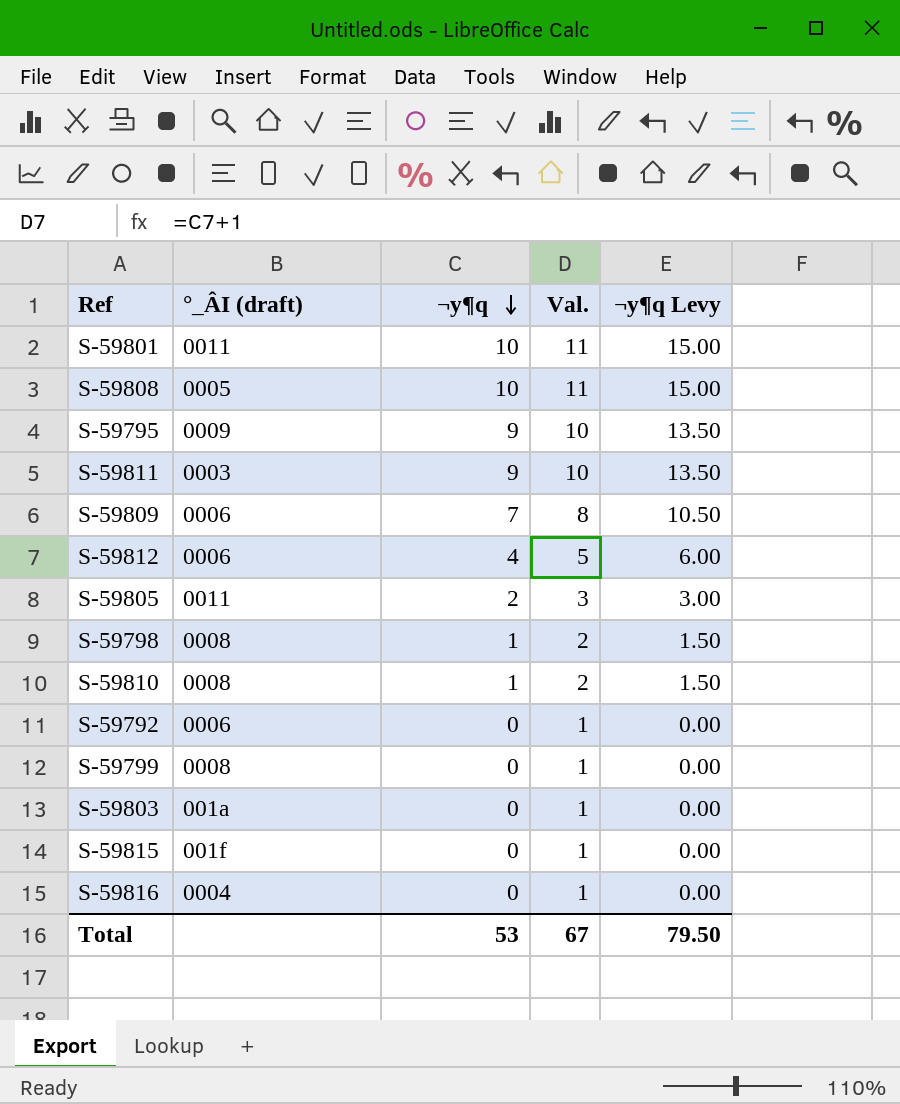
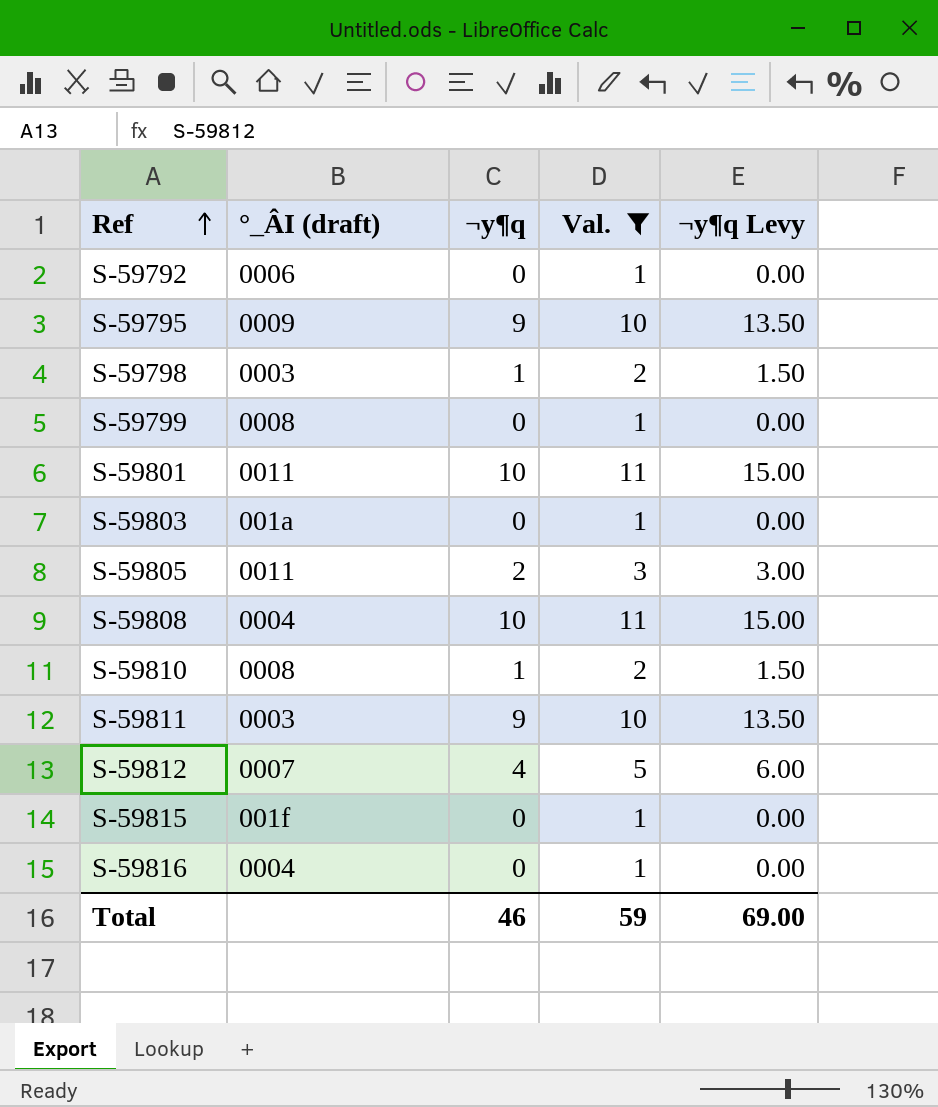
filter: none -> Val. != 8
row order: ¬y¶q descending -> Ref ascending
S-59798 | °_ÂI (draft): 0008 -> 0003
S-59808 | °_ÂI (draft): 0005 -> 0004
S-59812 | °_ÂI (draft): 0006 -> 0007
Total | ¬y¶q: 53 -> 46
Total | Val.: 67 -> 59
Total | ¬y¶q Levy: 79.50 -> 69.00

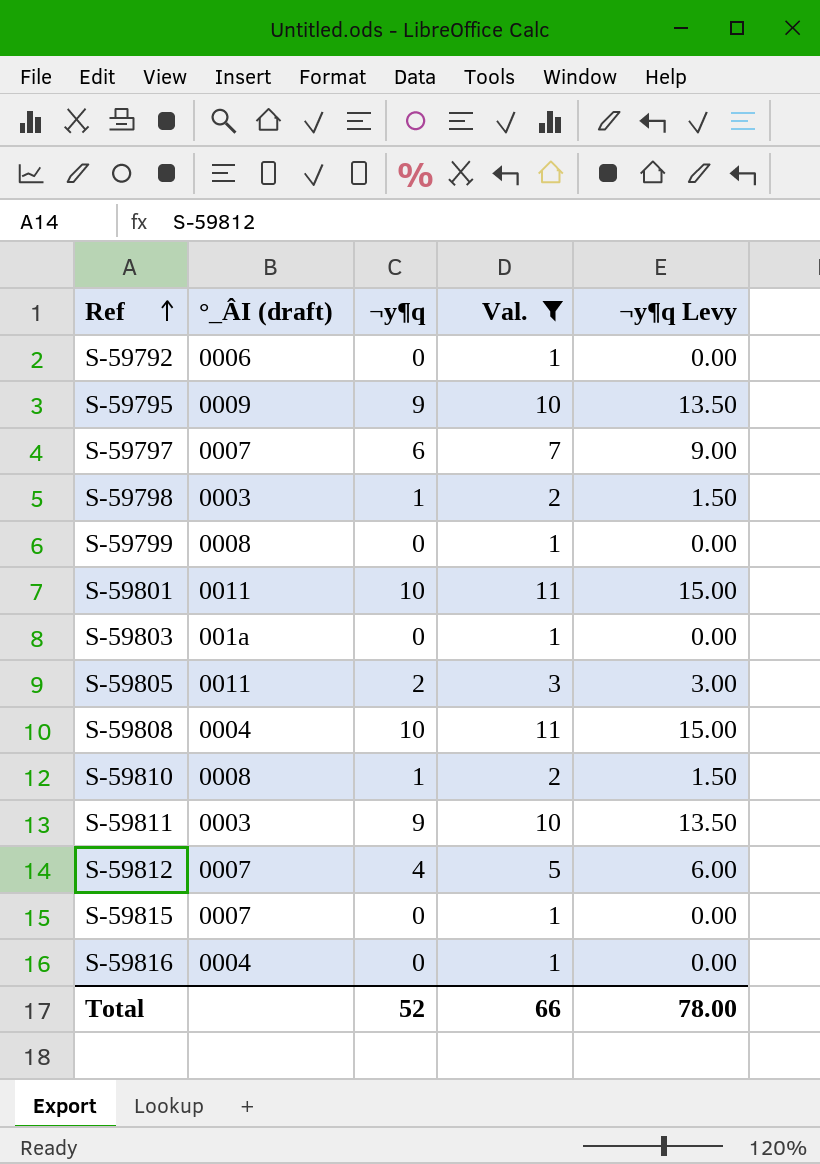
row S-59797: none -> 0007 | 6 | 7 | 9.00
S-59815 | °_ÂI (draft): 001f -> 0007
Total | ¬y¶q: 46 -> 52
Total | Val.: 59 -> 66
Total | ¬y¶q Levy: 69.00 -> 78.00

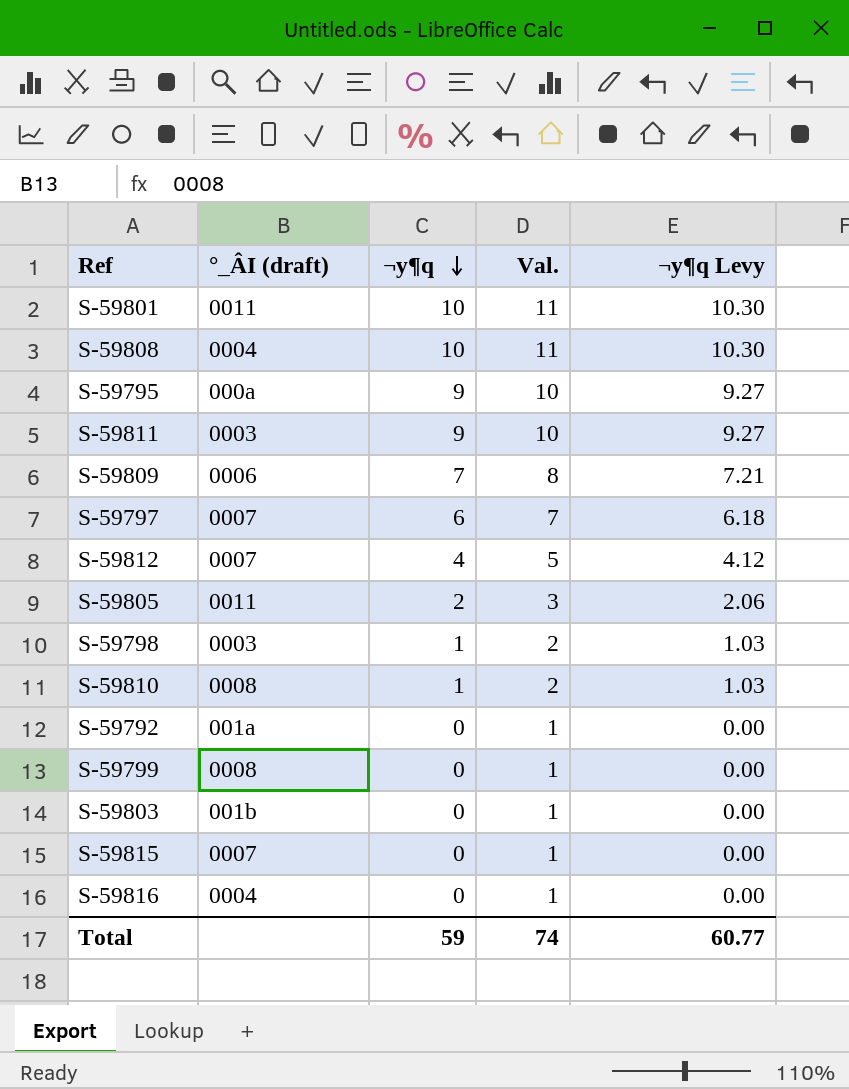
filter: Val. != 8 -> none
row order: Ref ascending -> ¬y¶q descending
column ¬y¶q Levy | formula: [¬y¶q] * 1.5 -> [¬y¶q] * 1.03
S-59795 | °_ÂI (draft): 0009 -> 000a
S-59792 | °_ÂI (draft): 0006 -> 001a
S-59803 | °_ÂI (draft): 001a -> 001b
Total | ¬y¶q: 52 -> 59
Total | Val.: 66 -> 74
Total | ¬y¶q Levy: 78.00 -> 60.77

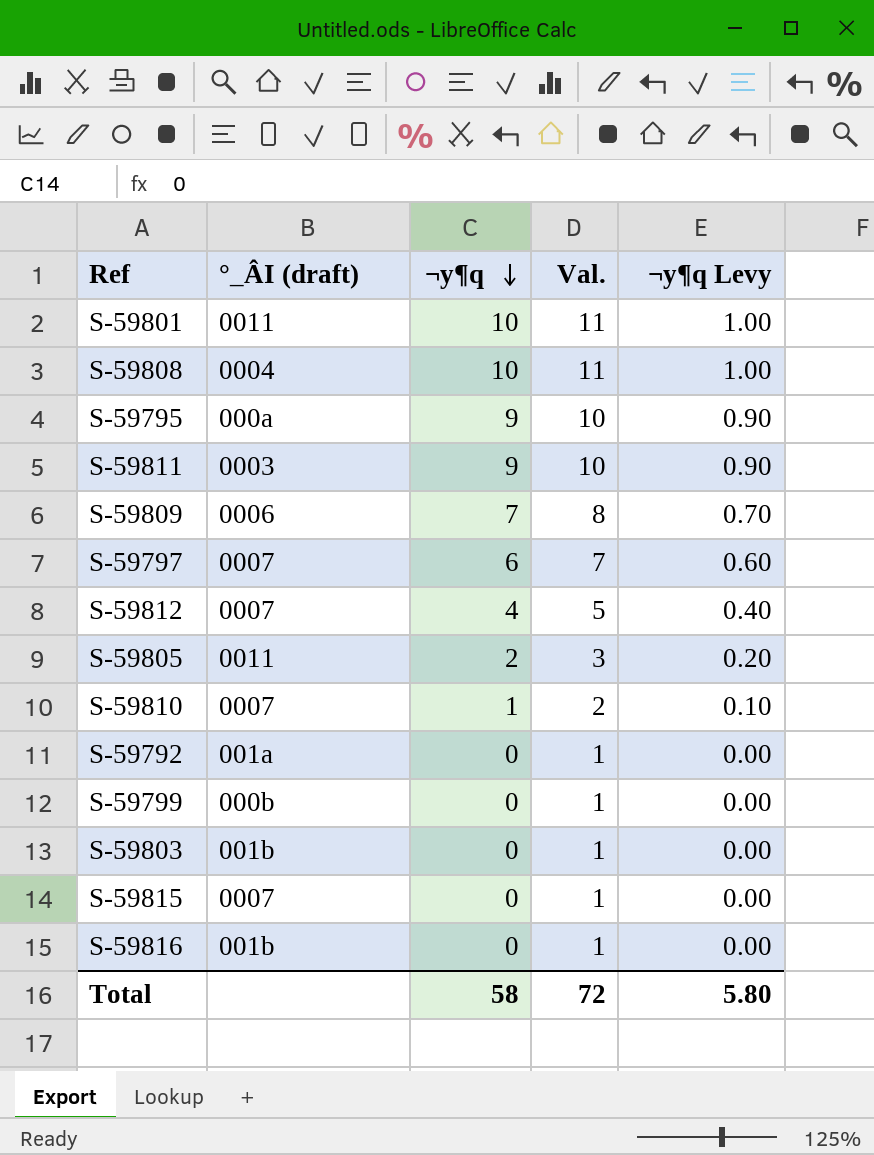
column ¬y¶q Levy | formula: [¬y¶q] * 1.03 -> [¬y¶q] * 0.1
row S-59798: 0003 | 1 | 2 | 1.03 -> none
S-59810 | °_ÂI (draft): 0008 -> 0007
S-59799 | °_ÂI (draft): 0008 -> 000b
S-59816 | °_ÂI (draft): 0004 -> 001b
Total | ¬y¶q: 59 -> 58
Total | Val.: 74 -> 72
Total | ¬y¶q Levy: 60.77 -> 5.80

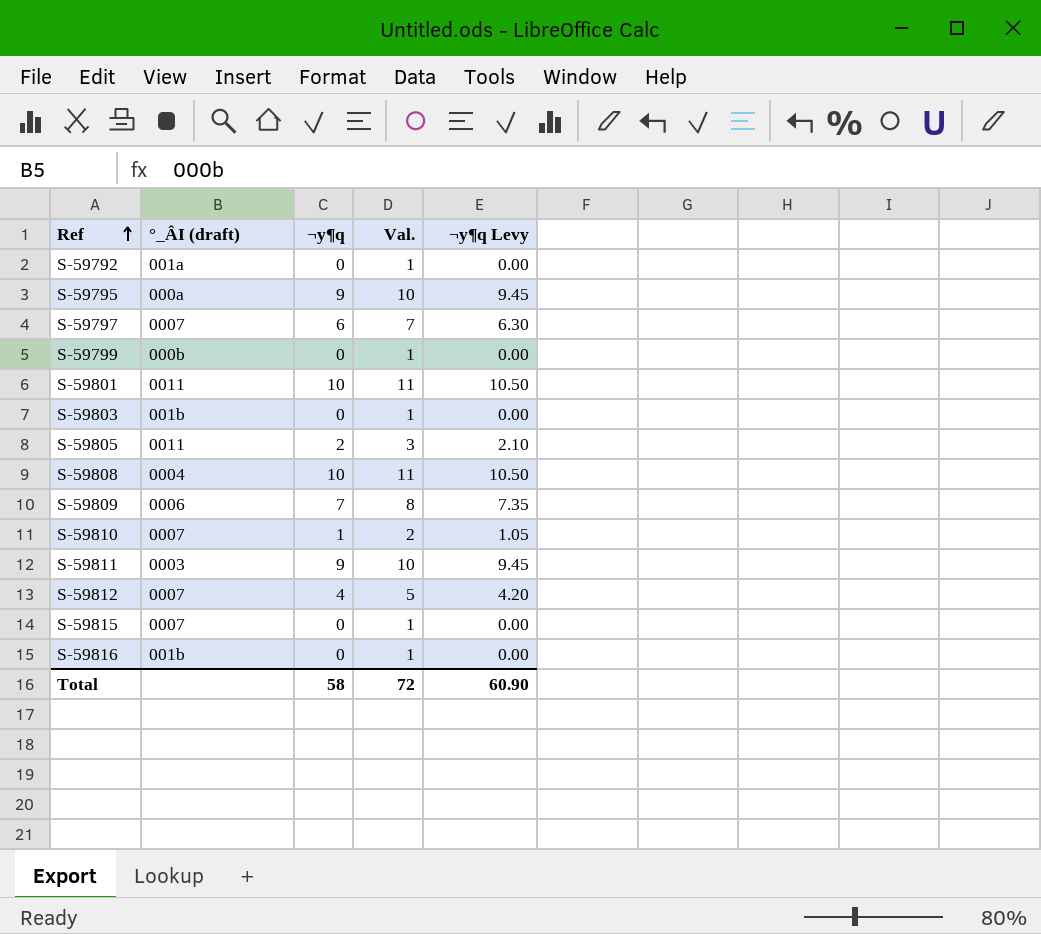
row order: ¬y¶q descending -> Ref ascending
column ¬y¶q Levy | formula: [¬y¶q] * 0.1 -> [¬y¶q] * 1.05
Total | ¬y¶q Levy: 5.80 -> 60.90

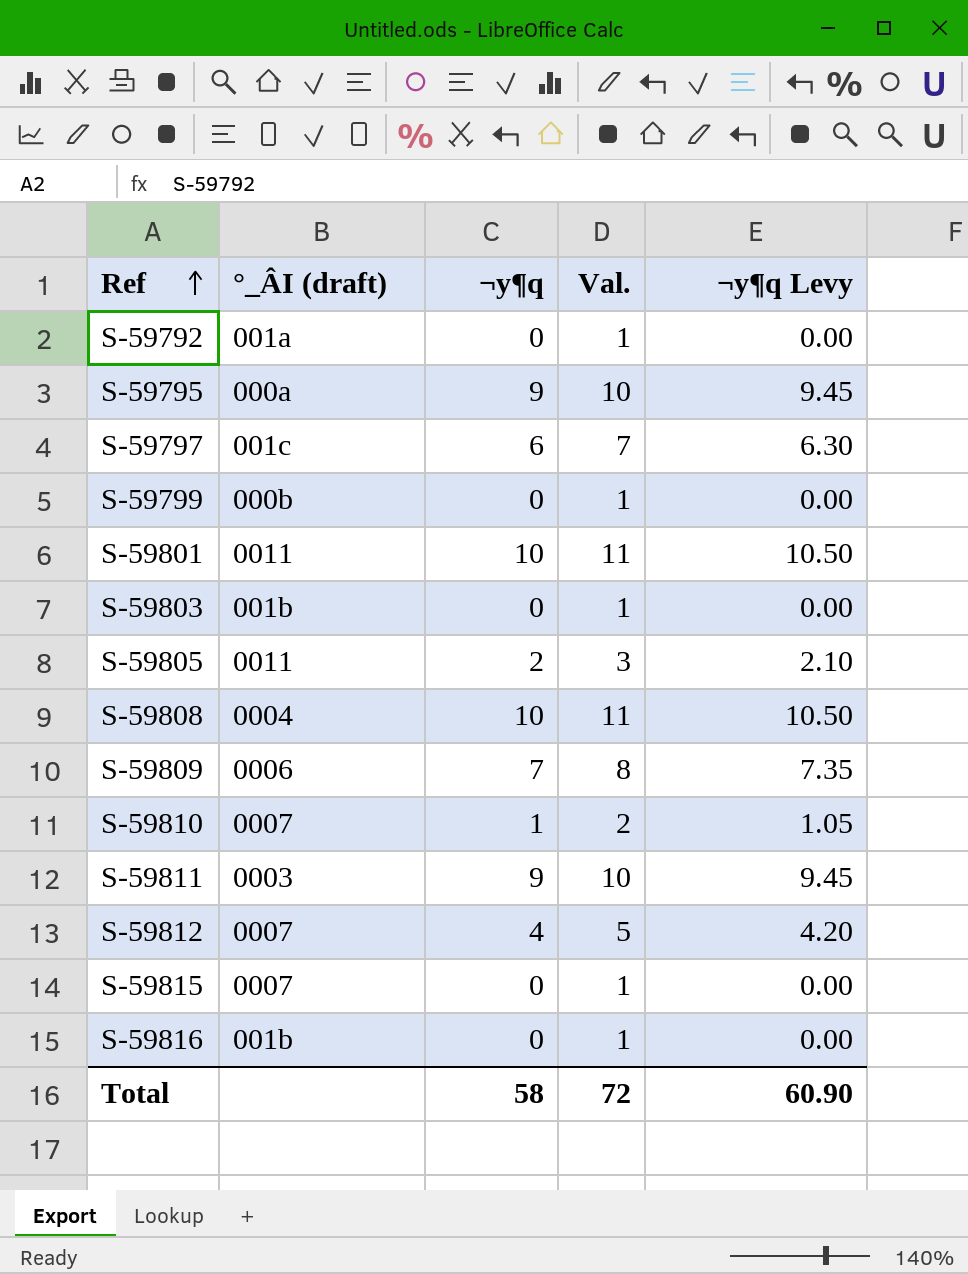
S-59797 | °_ÂI (draft): 0007 -> 001c

